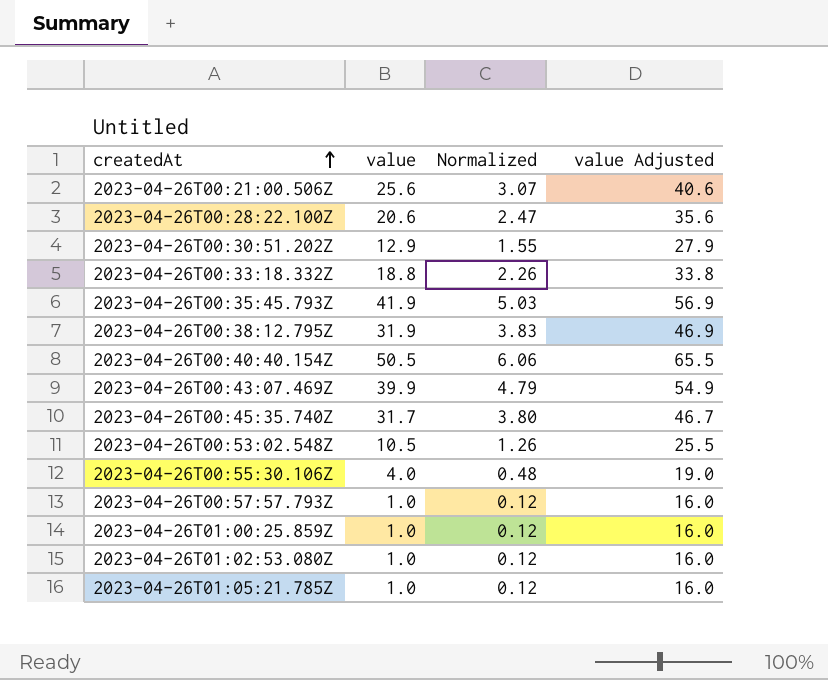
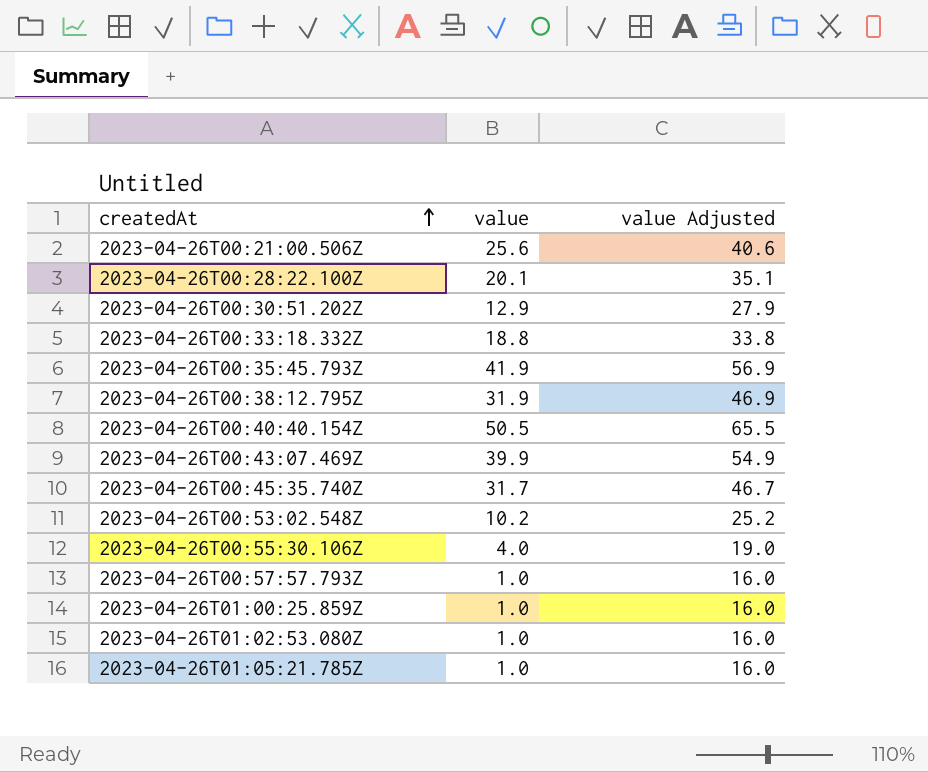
column Normalized | formula: [value] * 0.12 -> none
2023-04-26T00:28:22.100Z | value: 20.6 -> 20.1
2023-04-26T00:28:22.100Z | value Adjusted: 35.6 -> 35.1
2023-04-26T00:53:02.548Z | value: 10.5 -> 10.2
2023-04-26T00:53:02.548Z | value Adjusted: 25.5 -> 25.2

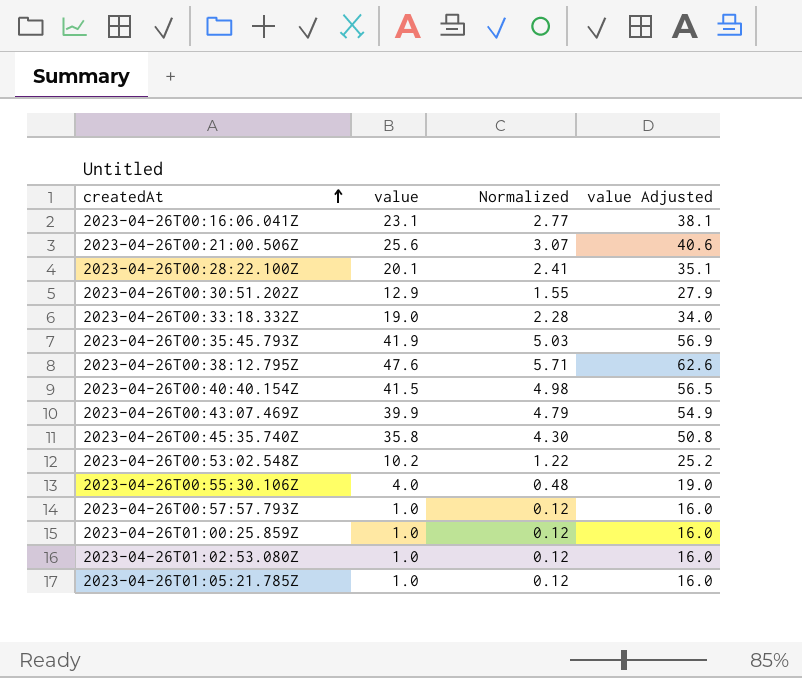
column Normalized | formula: none -> [value] * 0.12
row 2023-04-26T00:16:06.041Z: none -> 23.1 | 2.77 | 38.1
2023-04-26T00:33:18.332Z | value: 18.8 -> 19.0
2023-04-26T00:33:18.332Z | value Adjusted: 33.8 -> 34.0
2023-04-26T00:38:12.795Z | value: 31.9 -> 47.6
2023-04-26T00:38:12.795Z | value Adjusted: 46.9 -> 62.6
2023-04-26T00:40:40.154Z | value: 50.5 -> 41.5
2023-04-26T00:40:40.154Z | value Adjusted: 65.5 -> 56.5
2023-04-26T00:45:35.740Z | value: 31.7 -> 35.8
2023-04-26T00:45:35.740Z | value Adjusted: 46.7 -> 50.8

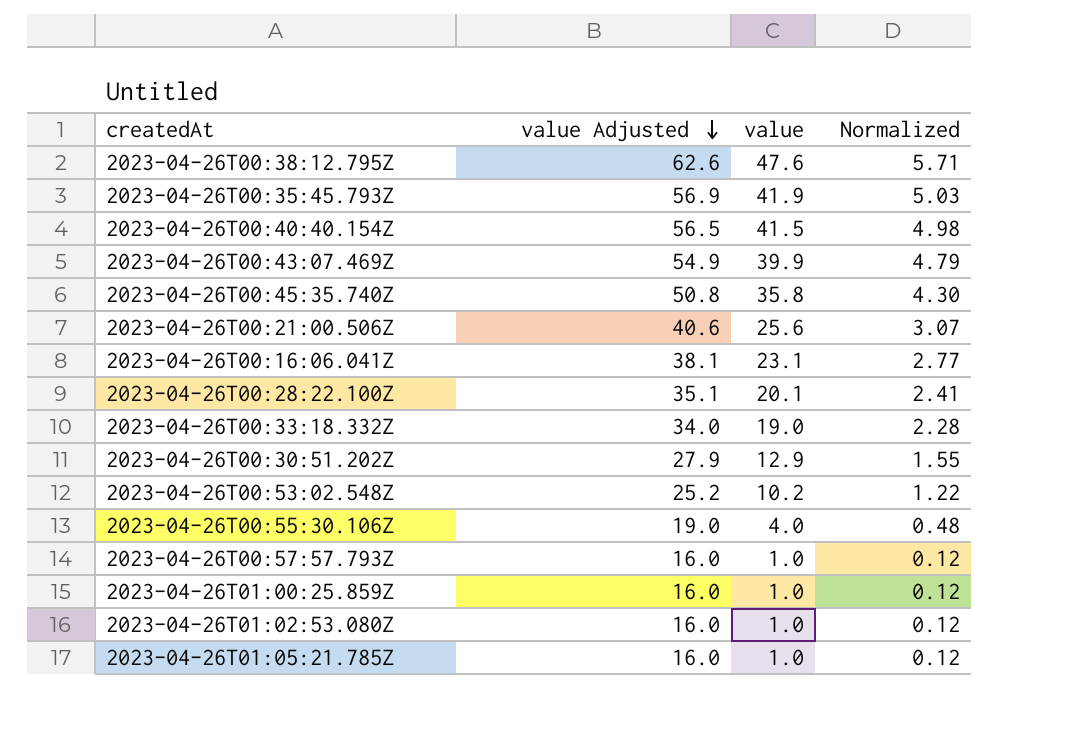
row order: createdAt ascending -> value Adjusted descending
column value Adjusted | position: 4 -> 2

